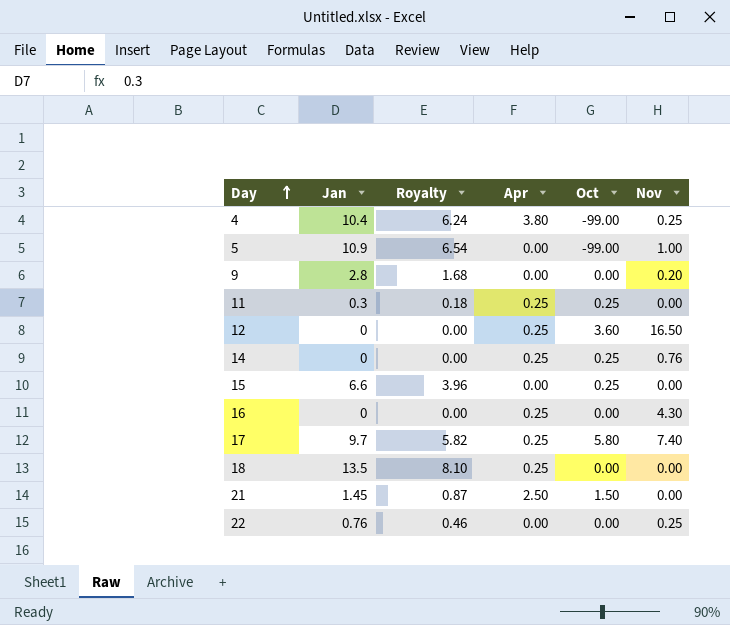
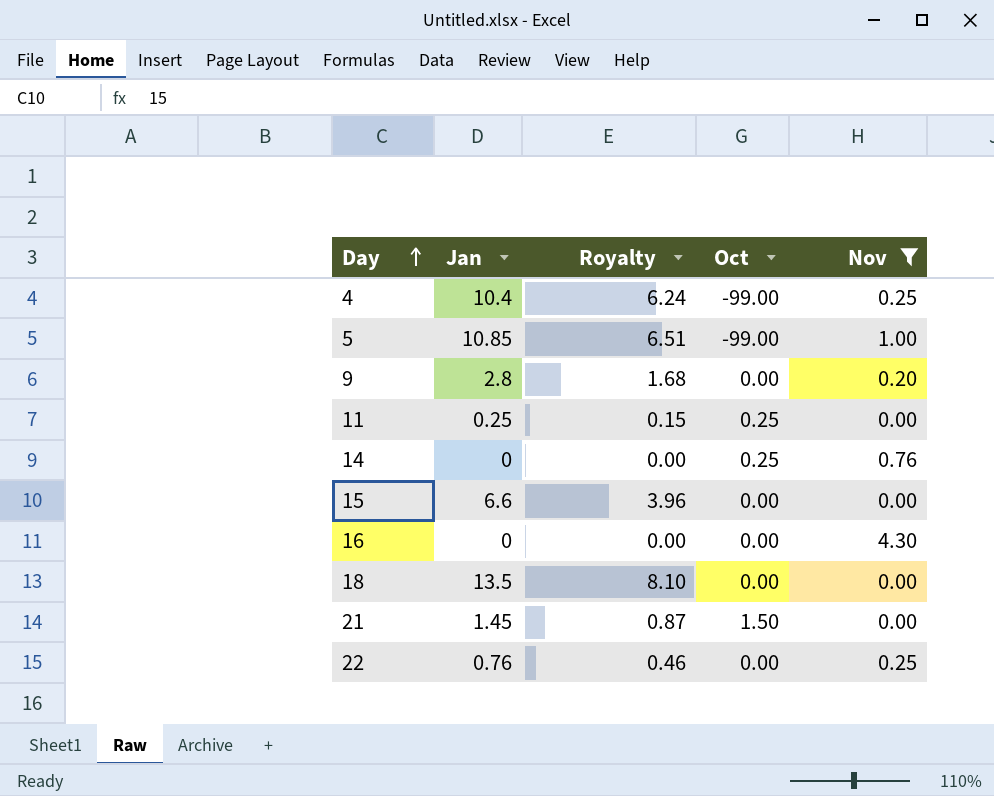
filter: none -> Nov <= 4.30
column Apr | position: 4 -> none
5 | Jan: 10.9 -> 10.85
5 | Royalty: 6.54 -> 6.51
11 | Jan: 0.3 -> 0.25
11 | Royalty: 0.18 -> 0.15
15 | Oct: 0.25 -> 0.00

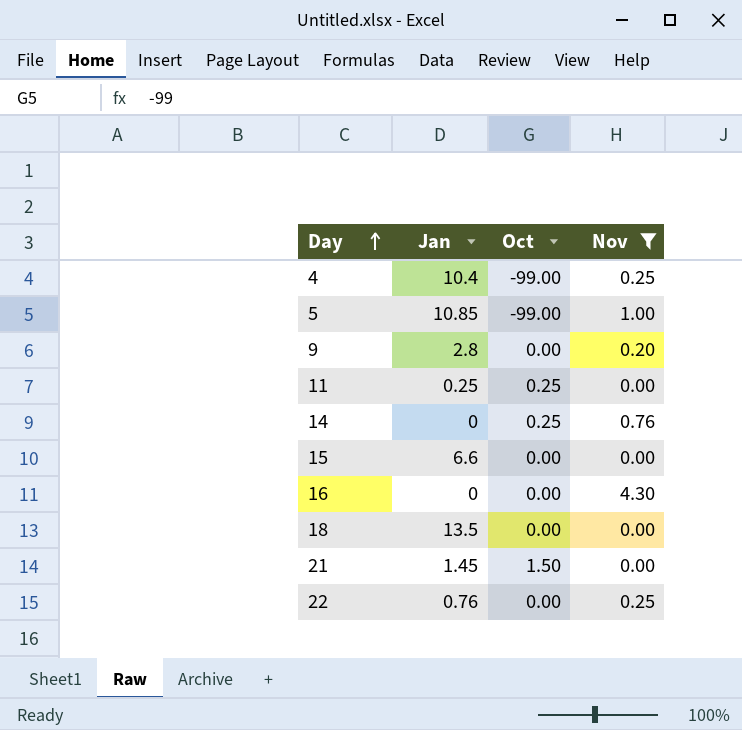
column Royalty | formula: [Jan] * 0.6 -> none

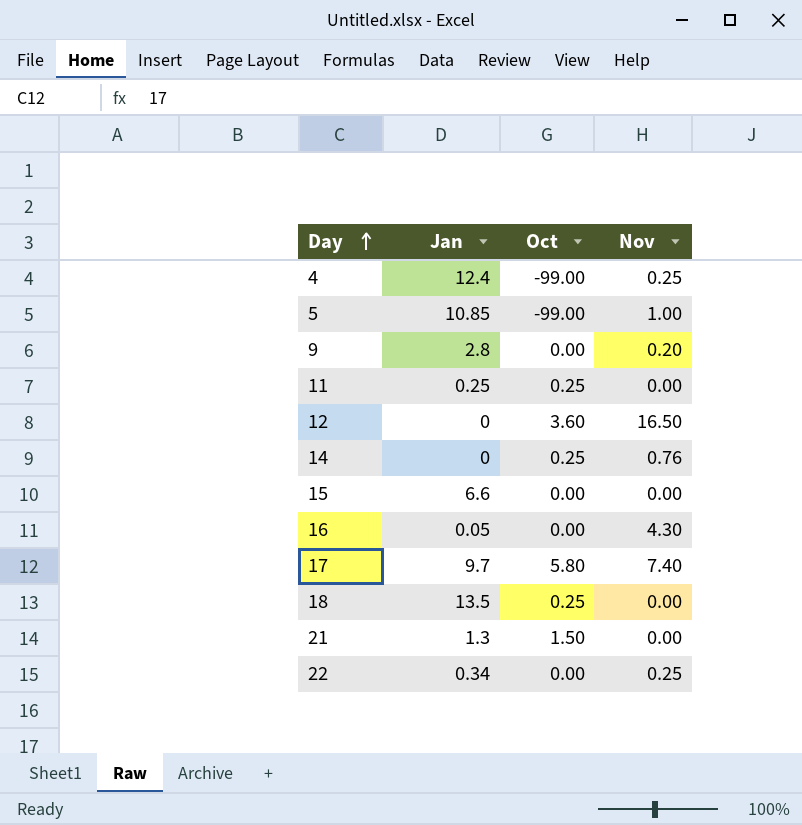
filter: Nov <= 4.30 -> none
4 | Jan: 10.4 -> 12.4
16 | Jan: 0 -> 0.05
18 | Oct: 0.00 -> 0.25
21 | Jan: 1.45 -> 1.3
22 | Jan: 0.76 -> 0.34

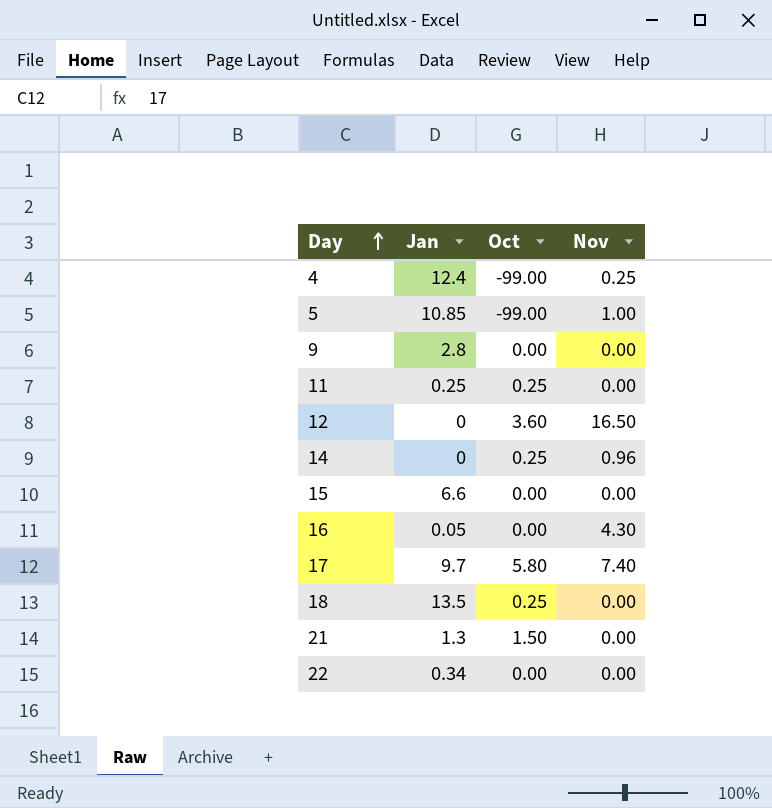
9 | Nov: 0.20 -> 0.00
14 | Nov: 0.76 -> 0.96
22 | Nov: 0.25 -> 0.00

